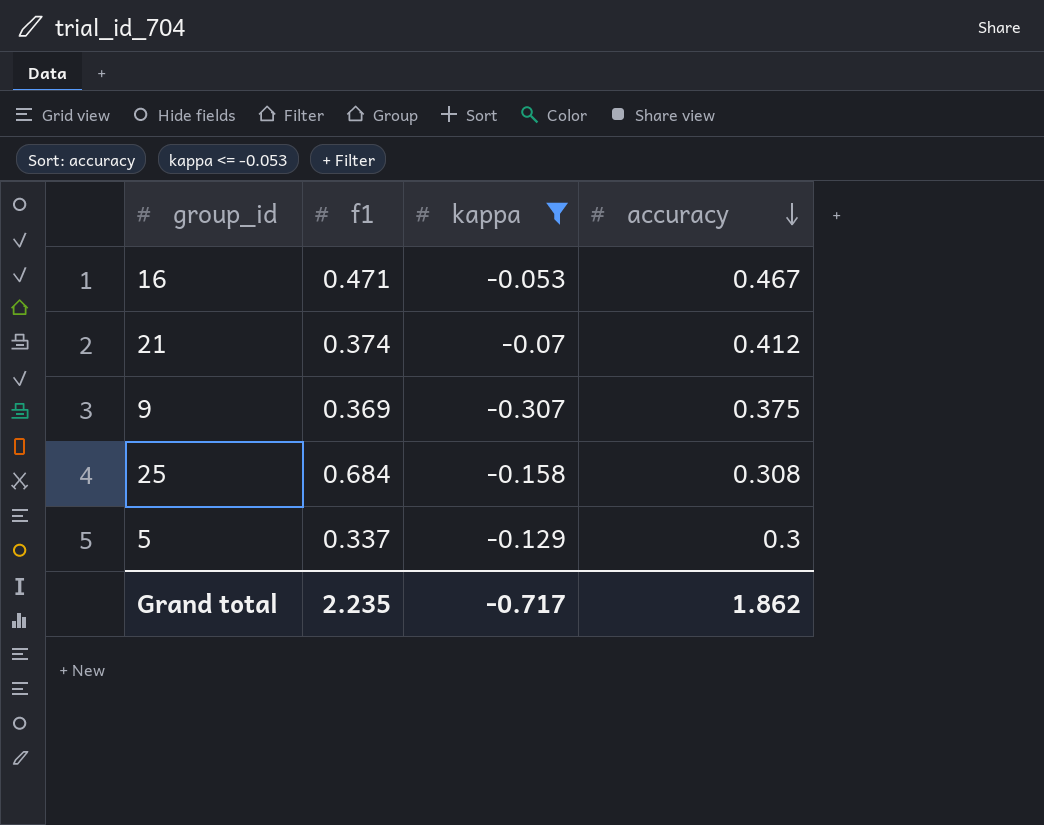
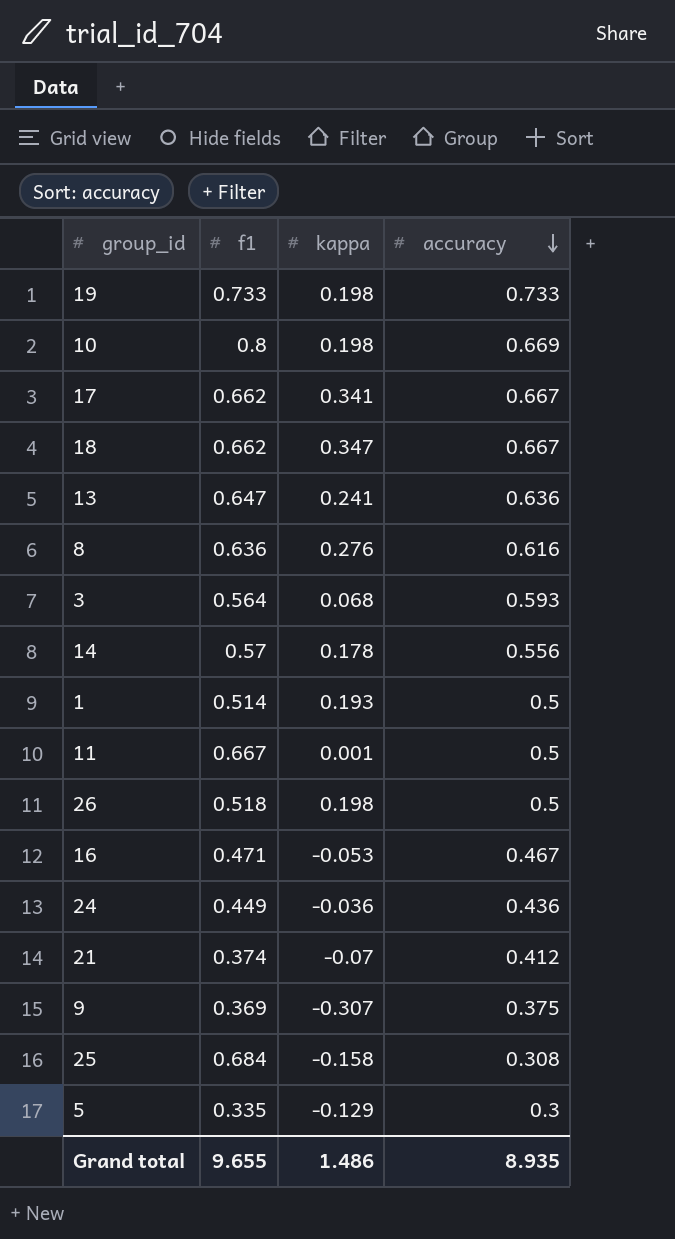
filter: kappa <= -0.053 -> none
5 | f1: 0.337 -> 0.335
Grand total | f1: 2.235 -> 9.655
Grand total | kappa: -0.717 -> 1.486
Grand total | accuracy: 1.862 -> 8.935

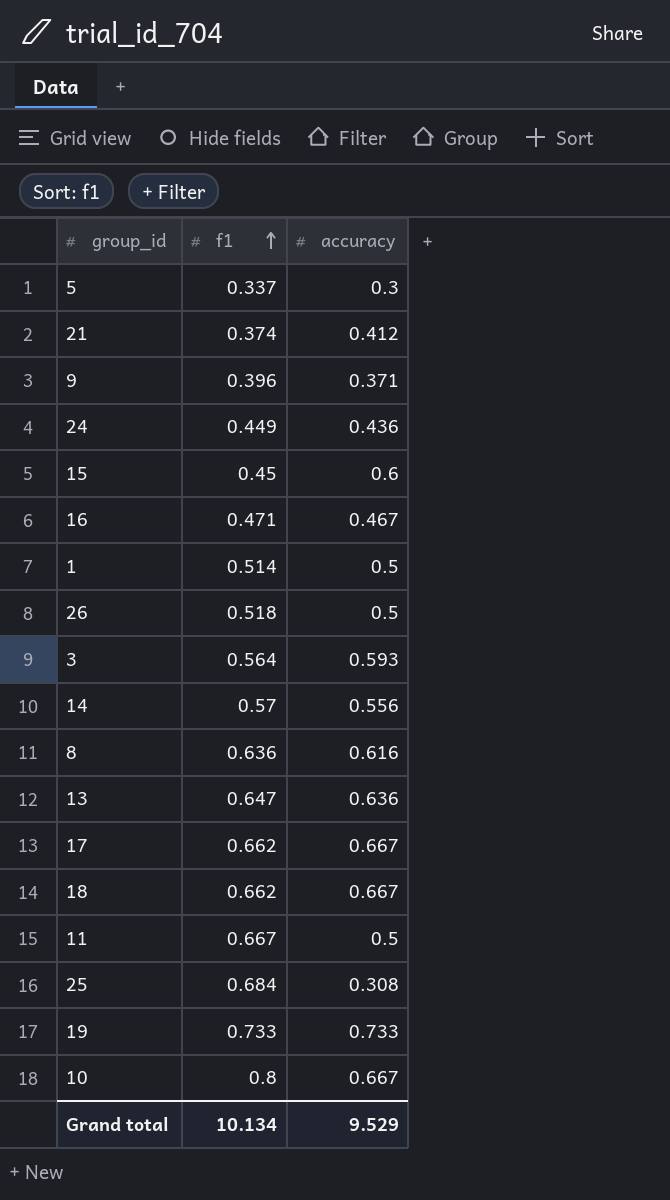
row order: accuracy descending -> f1 ascending
column kappa | position: 3 -> none
5 | f1: 0.335 -> 0.337
9 | f1: 0.369 -> 0.396
9 | accuracy: 0.375 -> 0.371
row 15: none -> 0.45 | 0.6
10 | accuracy: 0.669 -> 0.667
Grand total | f1: 9.655 -> 10.134
Grand total | accuracy: 8.935 -> 9.529

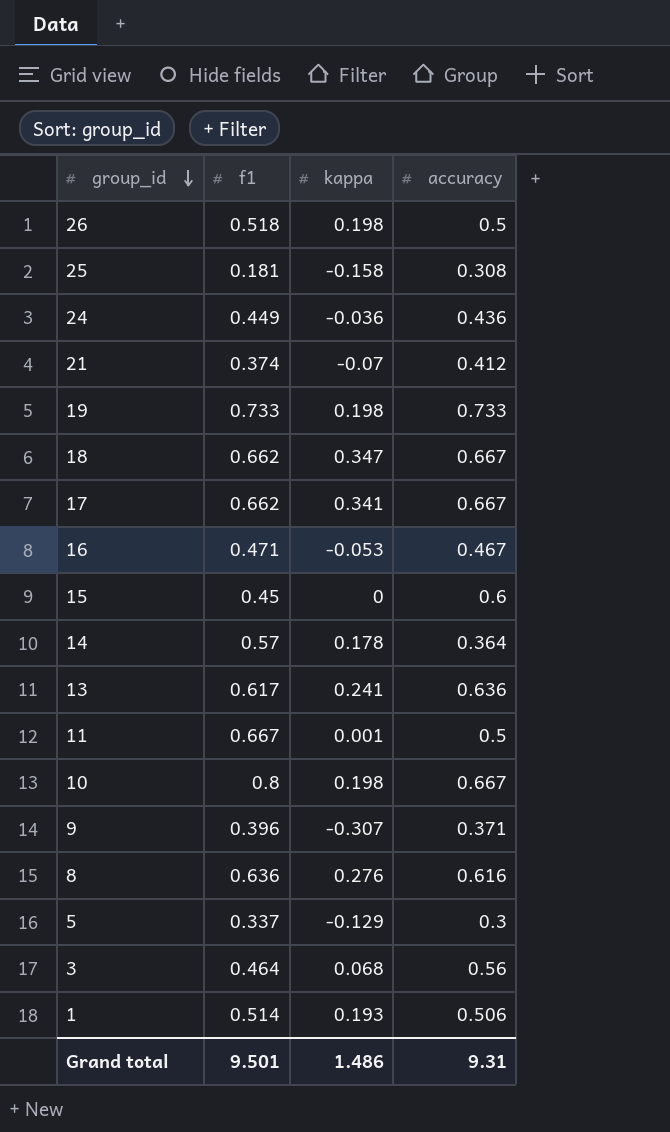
row order: f1 ascending -> group_id descending
column kappa | position: none -> 3
25 | f1: 0.684 -> 0.181
14 | accuracy: 0.556 -> 0.364
13 | f1: 0.647 -> 0.617
3 | f1: 0.564 -> 0.464
3 | accuracy: 0.593 -> 0.56
1 | accuracy: 0.5 -> 0.506
Grand total | f1: 10.134 -> 9.501
Grand total | accuracy: 9.529 -> 9.31

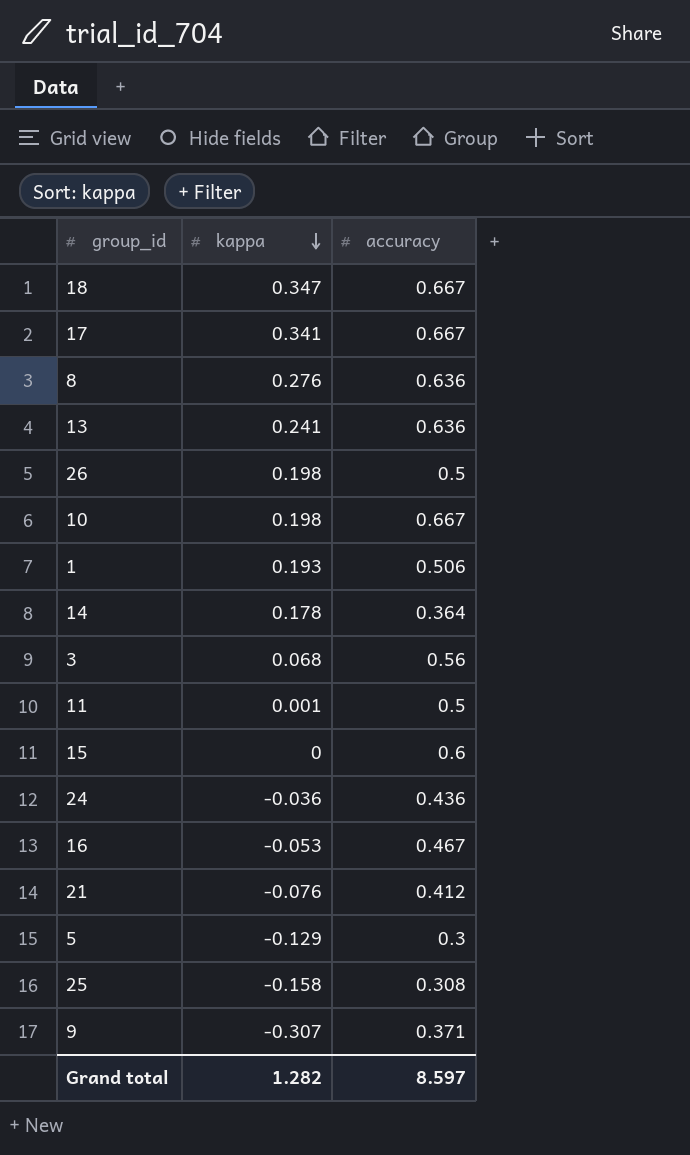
row order: group_id descending -> kappa descending
column f1 | position: 2 -> none
row 19: 0.733 | 0.198 | 0.733 -> none
8 | accuracy: 0.616 -> 0.636
21 | kappa: -0.07 -> -0.076
Grand total | kappa: 1.486 -> 1.282
Grand total | accuracy: 9.31 -> 8.597

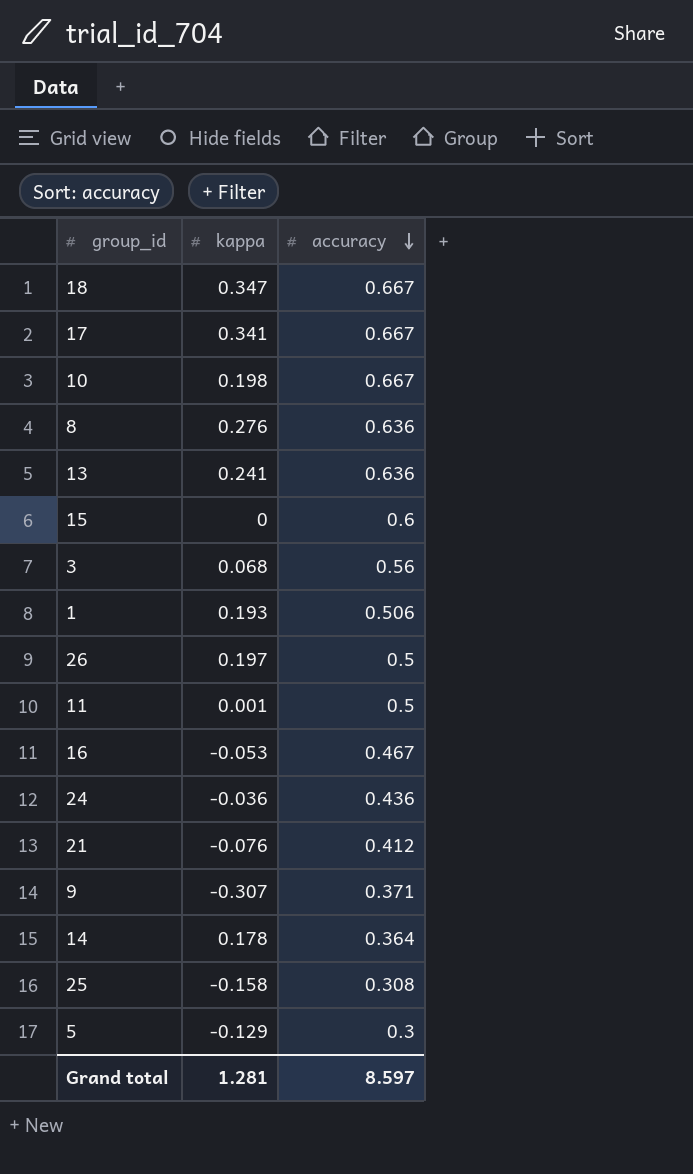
row order: kappa descending -> accuracy descending
26 | kappa: 0.198 -> 0.197
Grand total | kappa: 1.282 -> 1.281

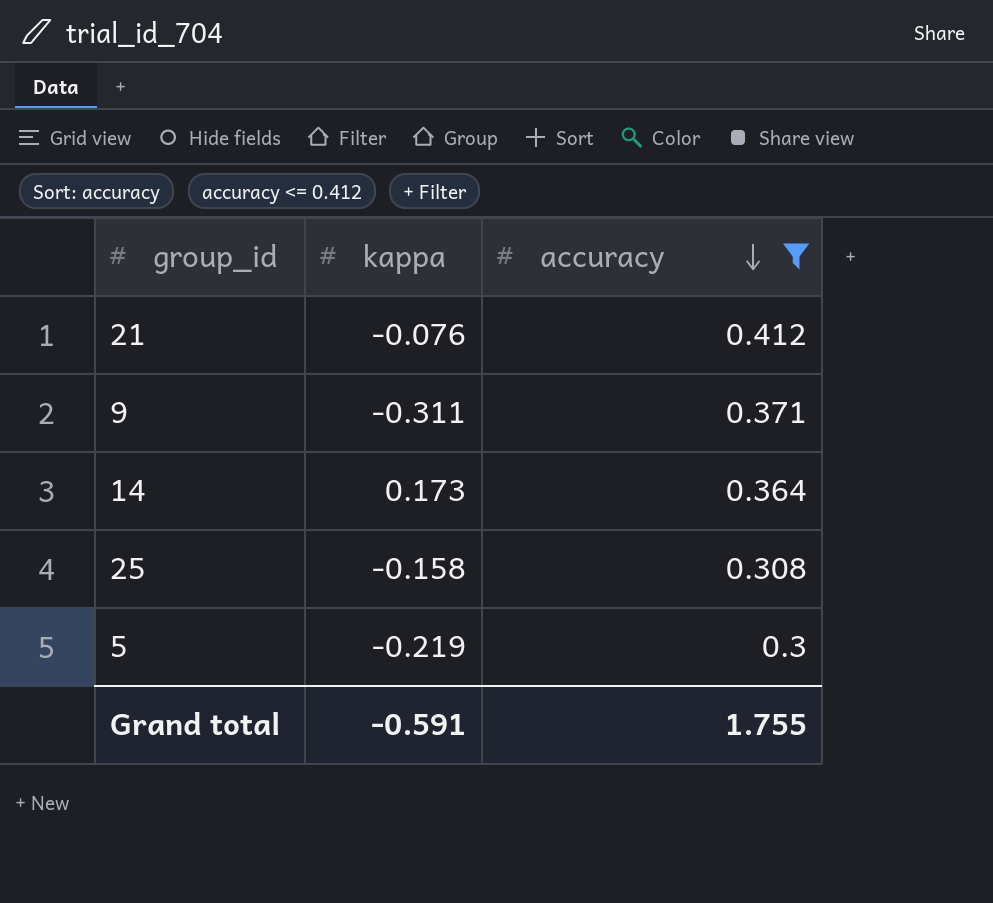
filter: none -> accuracy <= 0.412
9 | kappa: -0.307 -> -0.311
14 | kappa: 0.178 -> 0.173
5 | kappa: -0.129 -> -0.219
Grand total | kappa: 1.281 -> -0.591
Grand total | accuracy: 8.597 -> 1.755

